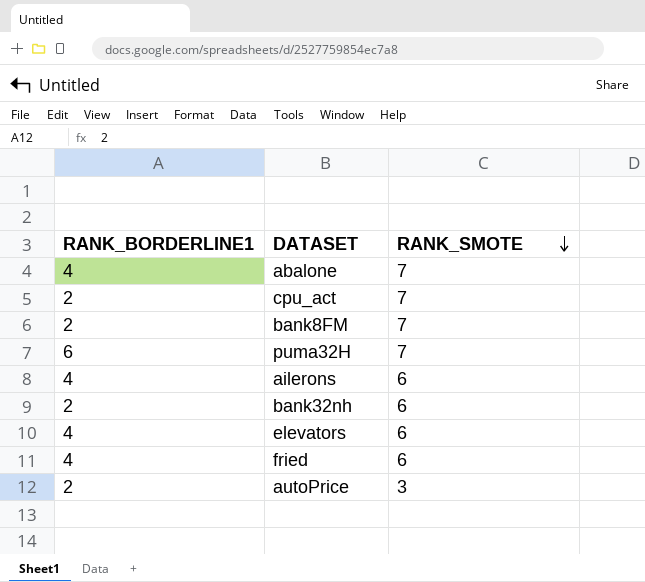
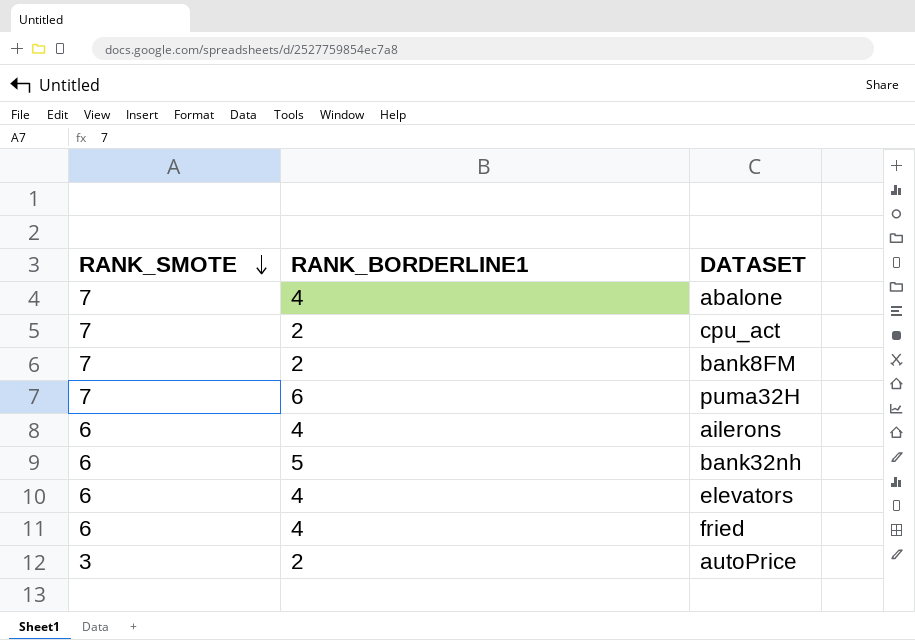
column RANK_SMOTE | position: 3 -> 1
bank32nh | RANK_BORDERLINE1: 2 -> 5

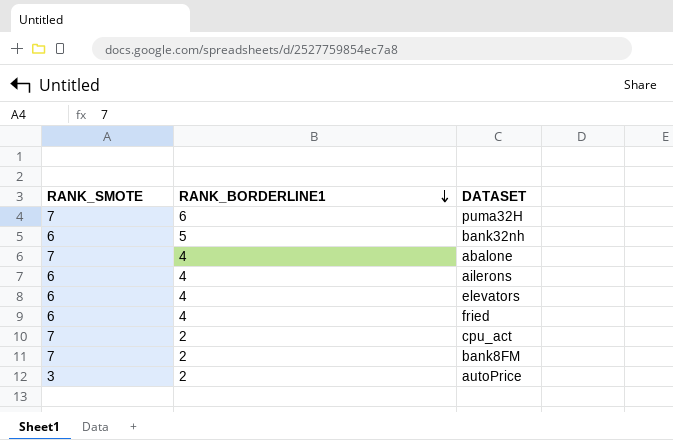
row order: RANK_SMOTE descending -> RANK_BORDERLINE1 descending

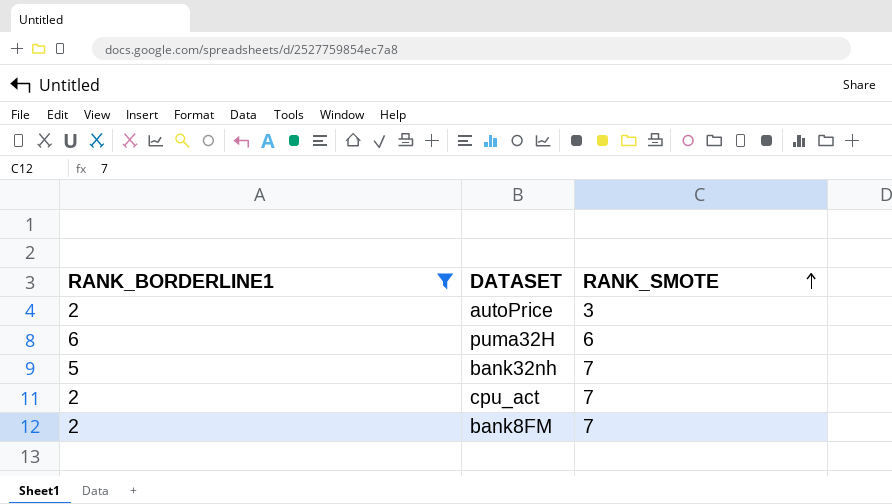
filter: none -> RANK_BORDERLINE1 != 4
row order: RANK_BORDERLINE1 descending -> RANK_SMOTE ascending
column RANK_SMOTE | position: 1 -> 3
puma32H | RANK_SMOTE: 7 -> 6
bank32nh | RANK_SMOTE: 6 -> 7

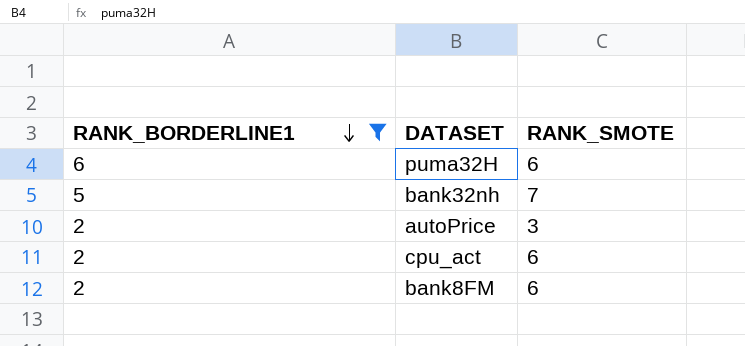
row order: RANK_SMOTE ascending -> RANK_BORDERLINE1 descending
cpu_act | RANK_SMOTE: 7 -> 6
bank8FM | RANK_SMOTE: 7 -> 6

